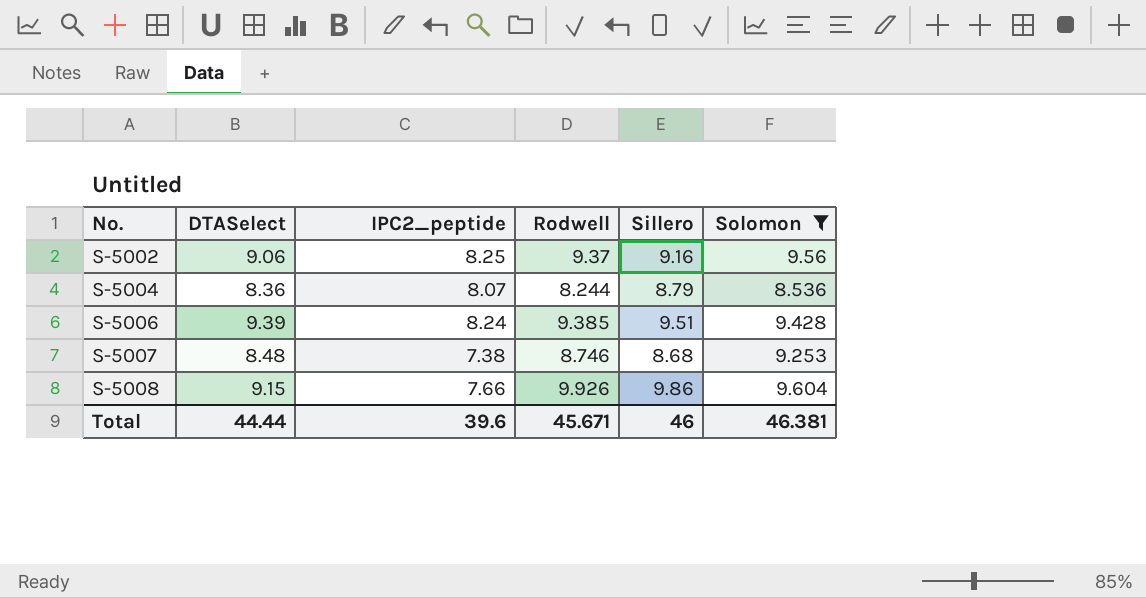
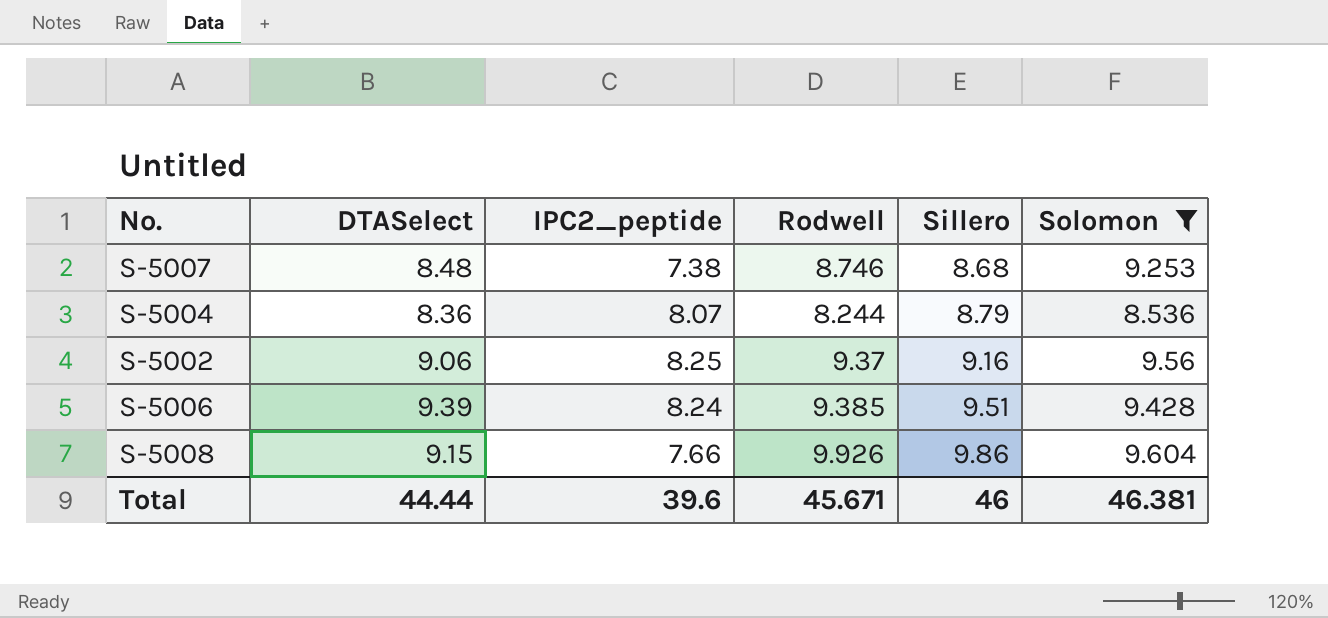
row order: No. ascending -> Sillero ascending

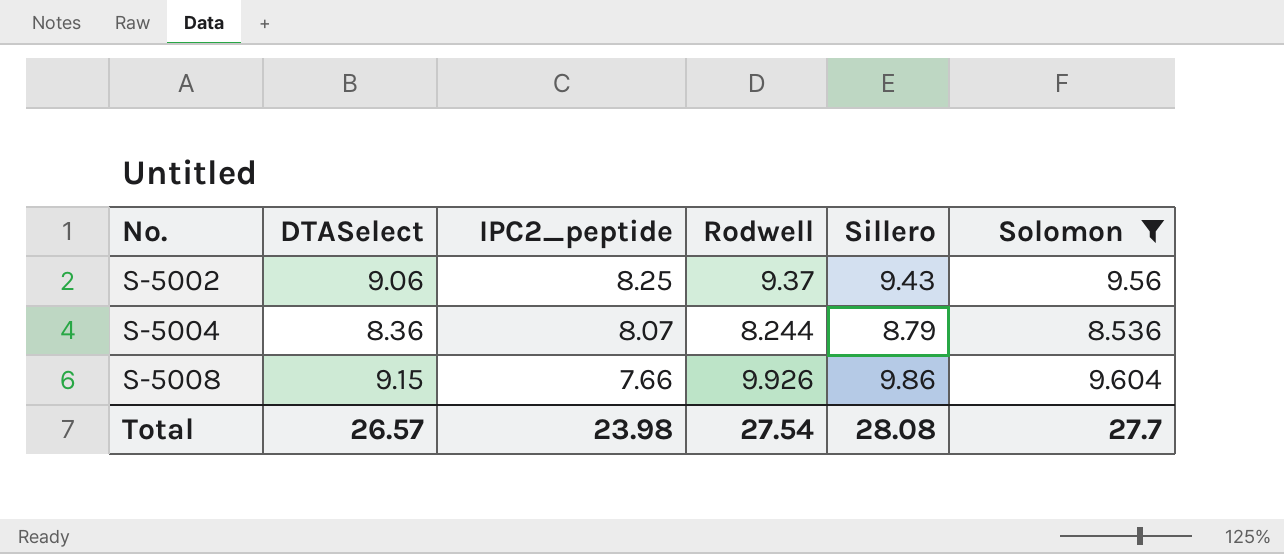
row order: Sillero ascending -> No. ascending
row S-5007: 8.48 | 7.38 | 8.746 | 8.68 | 9.253 -> none
row S-5006: 9.39 | 8.24 | 9.385 | 9.51 | 9.428 -> none
S-5002 | Sillero: 9.16 -> 9.43
Total | DTASelect: 44.44 -> 26.57
Total | IPC2_peptide: 39.6 -> 23.98
Total | Rodwell: 45.671 -> 27.54
Total | Sillero: 46 -> 28.08
Total | Solomon: 46.381 -> 27.7

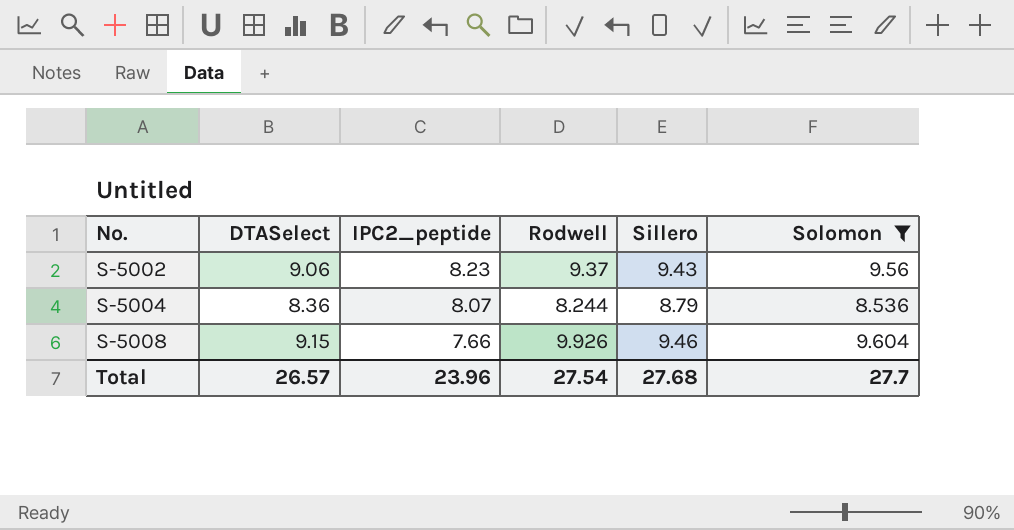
S-5002 | IPC2_peptide: 8.25 -> 8.23
S-5008 | Sillero: 9.86 -> 9.46
Total | IPC2_peptide: 23.98 -> 23.96
Total | Sillero: 28.08 -> 27.68

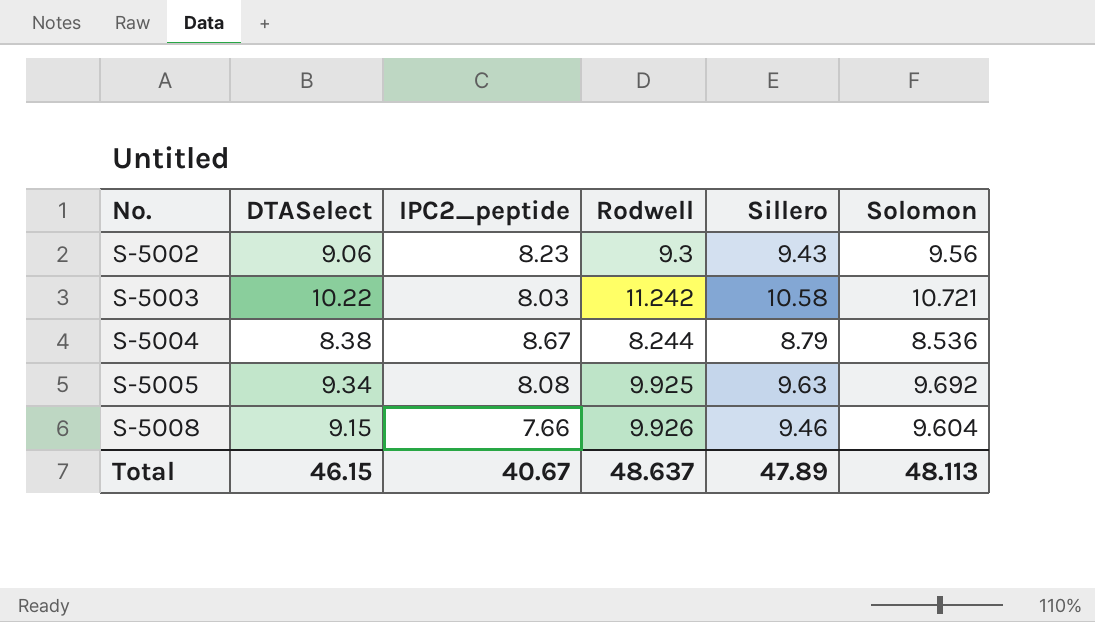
filter: Solomon <= 9.604 -> none
S-5002 | Rodwell: 9.37 -> 9.3
S-5004 | DTASelect: 8.36 -> 8.38
S-5004 | IPC2_peptide: 8.07 -> 8.67
Total | DTASelect: 26.57 -> 46.15
Total | IPC2_peptide: 23.96 -> 40.67
Total | Rodwell: 27.54 -> 48.637
Total | Sillero: 27.68 -> 47.89
Total | Solomon: 27.7 -> 48.113

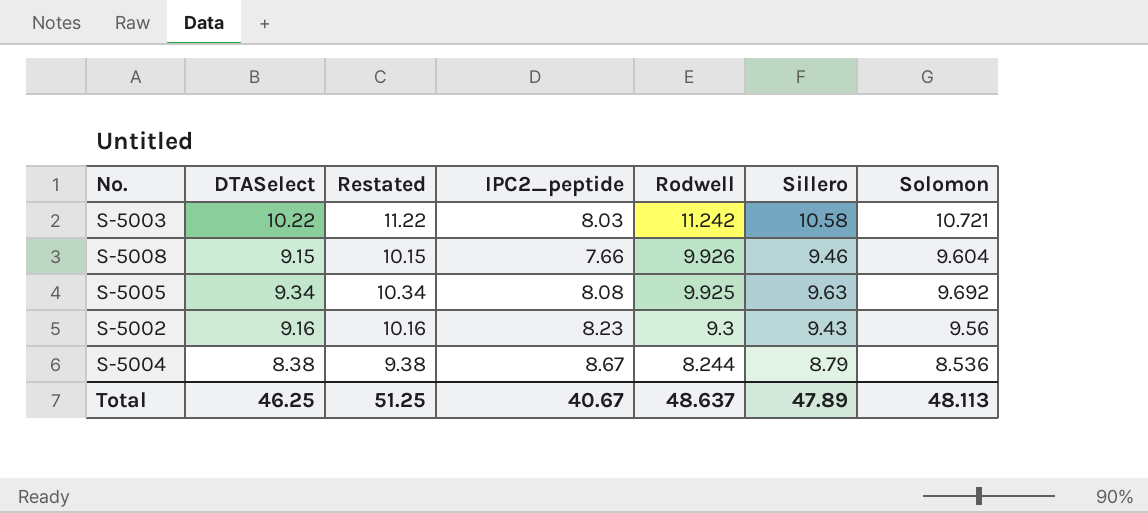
row order: No. ascending -> Rodwell descending
column Restated | formula: none -> [DTASelect] + 1
S-5002 | DTASelect: 9.06 -> 9.16
Total | DTASelect: 46.15 -> 46.25

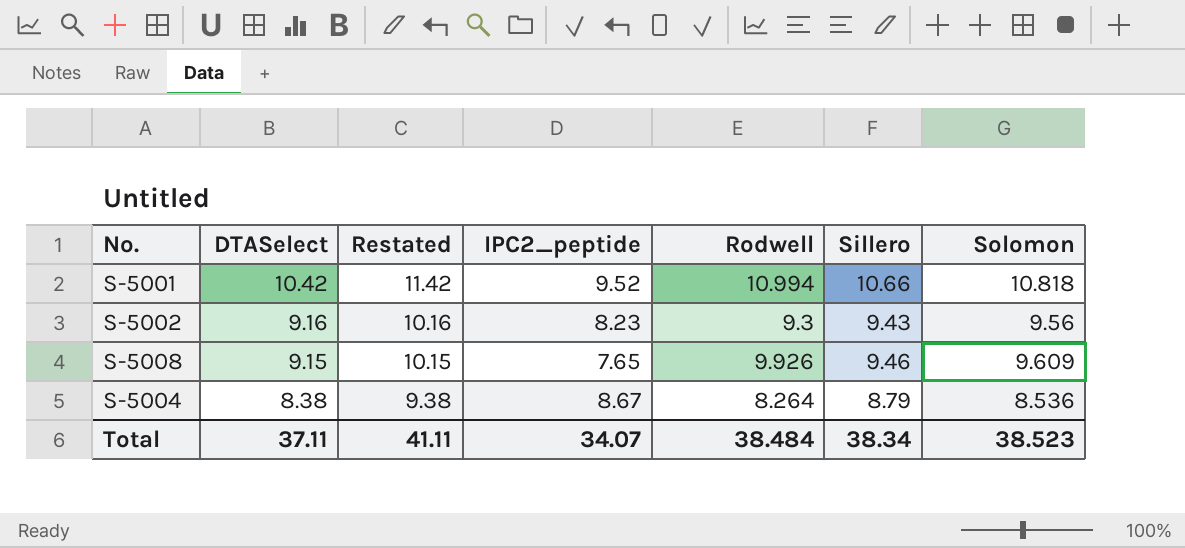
row order: Rodwell descending -> DTASelect descending
row S-5003: 10.22 | 11.22 | 8.03 | 11.242 | 10.58 | 10.721 -> none
row S-5005: 9.34 | 10.34 | 8.08 | 9.925 | 9.63 | 9.692 -> none
row S-5001: none -> 10.42 | 11.42 | 9.52 | 10.994 | 10.66 | 10.818
S-5008 | IPC2_peptide: 7.66 -> 7.65
S-5008 | Solomon: 9.604 -> 9.609
S-5004 | Rodwell: 8.244 -> 8.264
Total | DTASelect: 46.25 -> 37.11
Total | Restated: 51.25 -> 41.11
Total | IPC2_peptide: 40.67 -> 34.07
Total | Rodwell: 48.637 -> 38.484
Total | Sillero: 47.89 -> 38.34
Total | Solomon: 48.113 -> 38.523

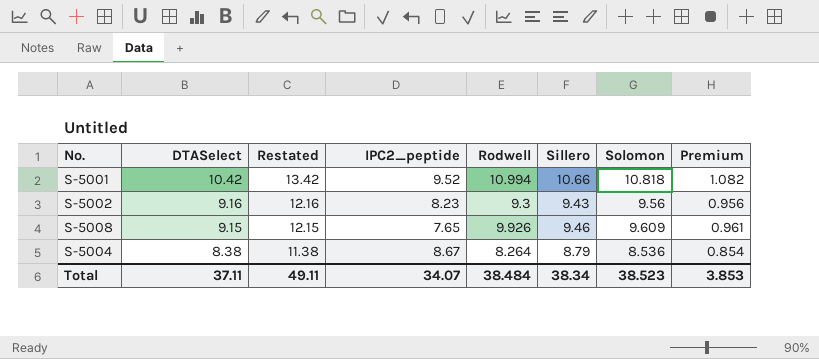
column Restated | formula: [DTASelect] + 1 -> [DTASelect] + 3
column Premium | formula: none -> [Solomon] * 0.1
Total | Restated: 41.11 -> 49.11

